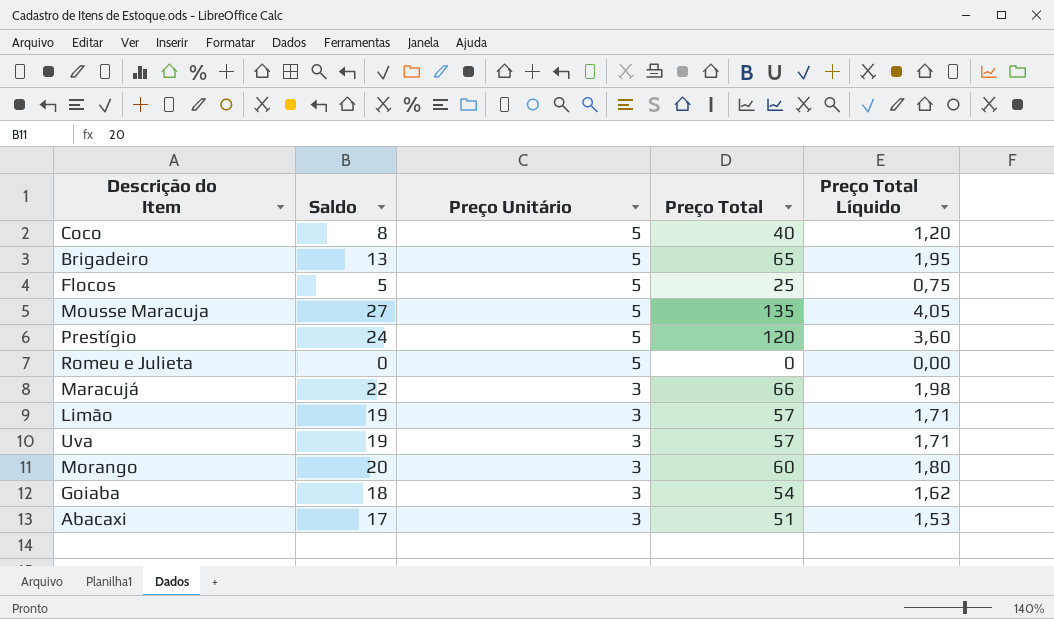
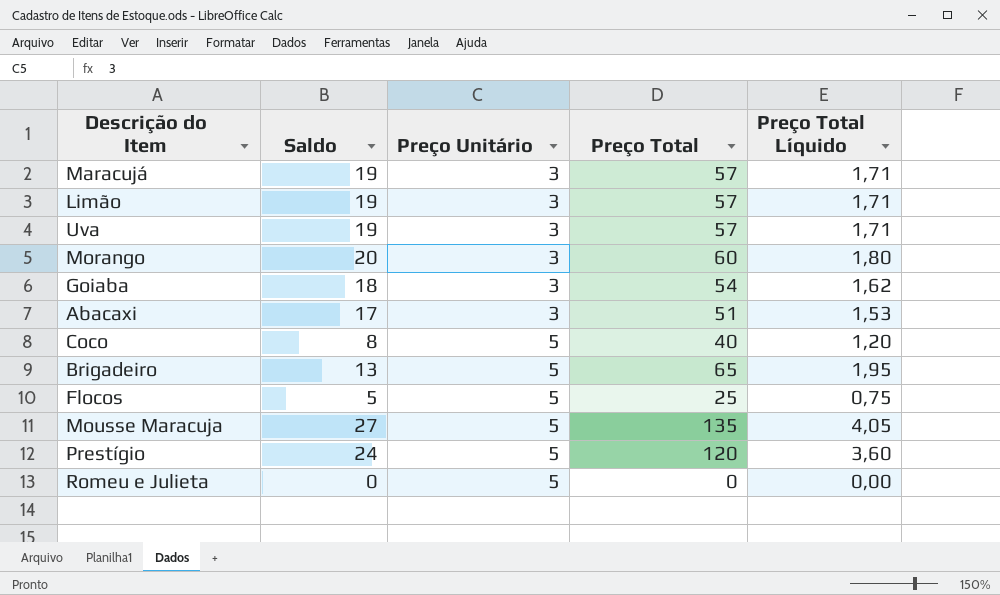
row order: Preço Unitário descending -> Preço Unitário ascending
Maracujá | Saldo: 22 -> 19
Maracujá | Preço Total: 66 -> 57
Maracujá | Preço Total Líquido: 1,98 -> 1,71

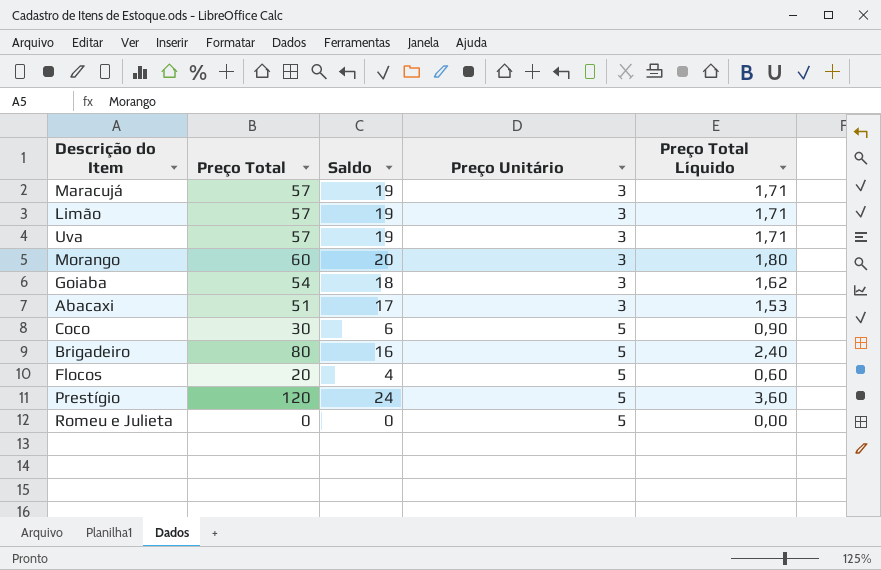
column Preço Total | position: 4 -> 2
row Mousse Maracuja: 27 | 5 | 135 | 4,05 -> none
Coco | Preço Total: 40 -> 30
Coco | Saldo: 8 -> 6
Coco | Preço Total Líquido: 1,20 -> 0,90
Brigadeiro | Preço Total: 65 -> 80
Brigadeiro | Saldo: 13 -> 16
Brigadeiro | Preço Total Líquido: 1,95 -> 2,40
Flocos | Preço Total: 25 -> 20
Flocos | Saldo: 5 -> 4
Flocos | Preço Total Líquido: 0,75 -> 0,60

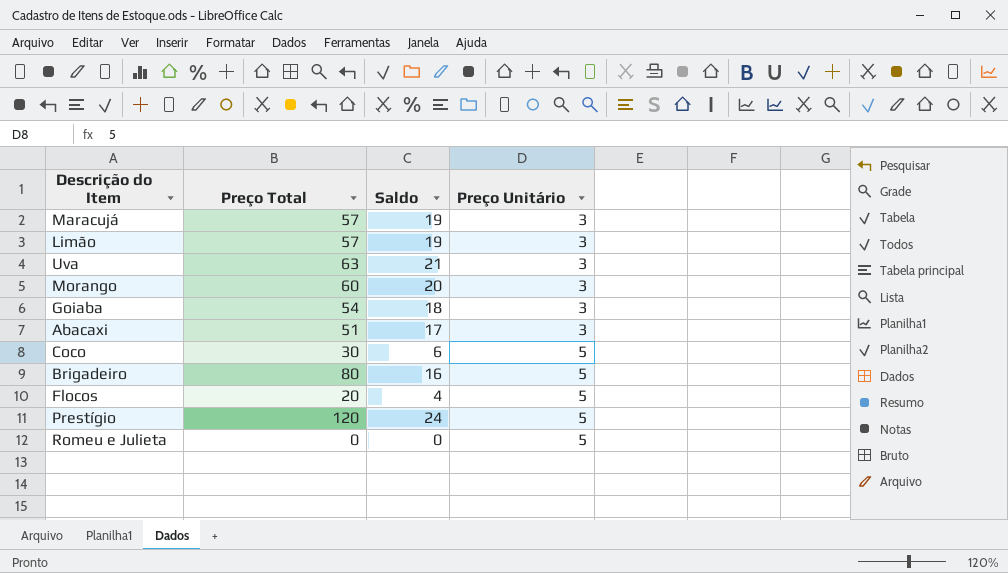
column Preço Total Líquido | formula: [Preço Total] * 0,03 -> none
Uva | Preço Total: 57 -> 63
Uva | Saldo: 19 -> 21

